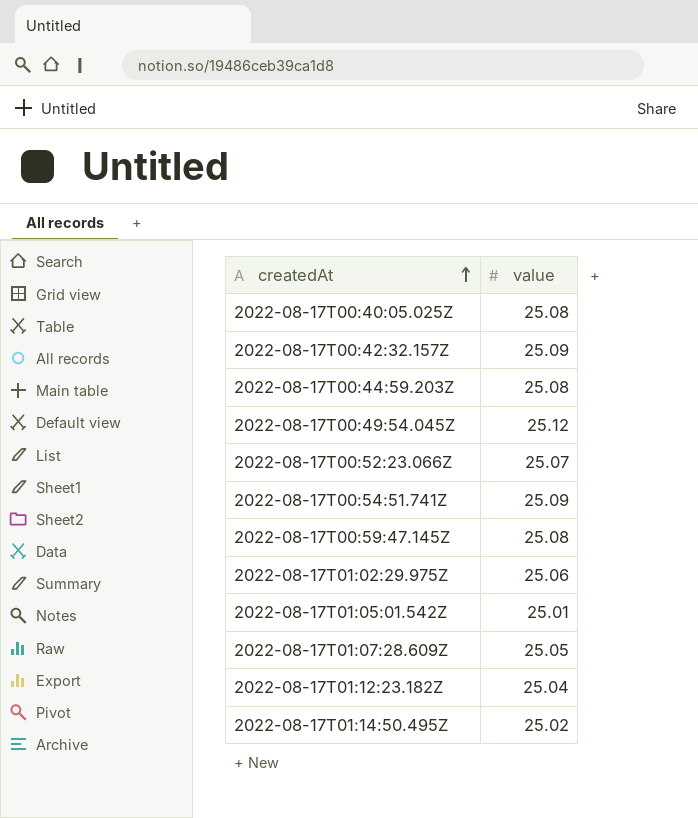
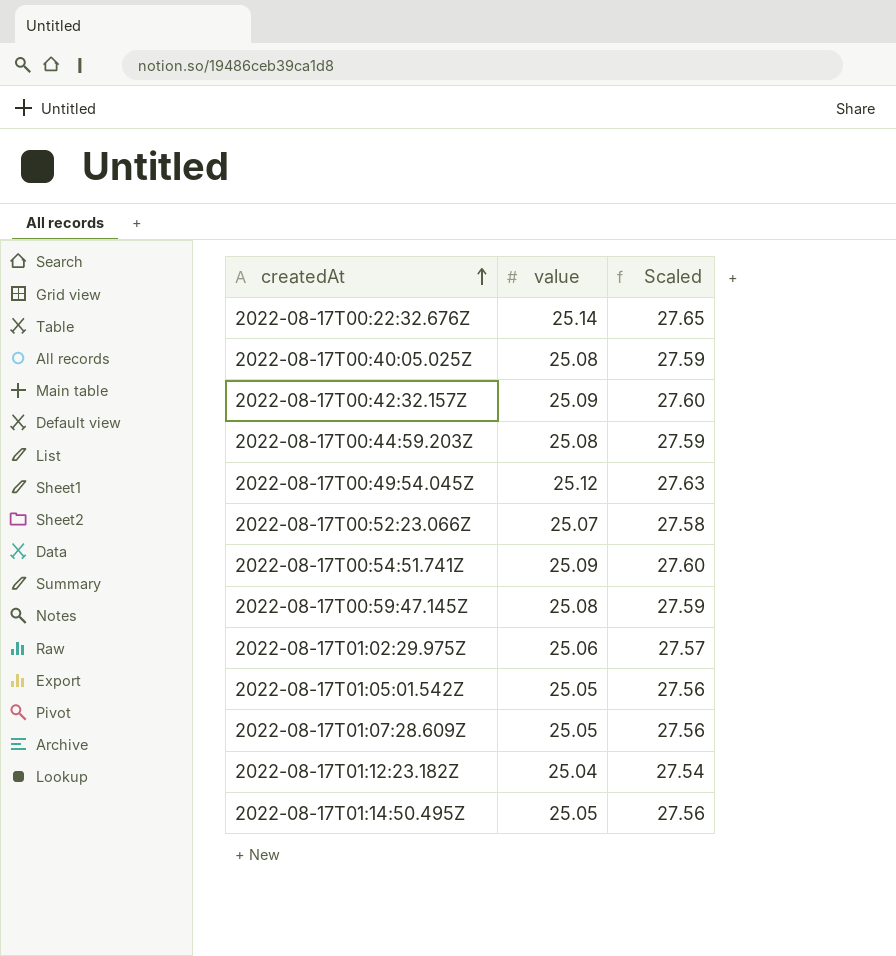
column Scaled | formula: none -> [value] * 1.1
row 2022-08-17T00:22:32.676Z: none -> 25.14 | 27.65
2022-08-17T01:05:01.542Z | value: 25.01 -> 25.05
2022-08-17T01:14:50.495Z | value: 25.02 -> 25.05

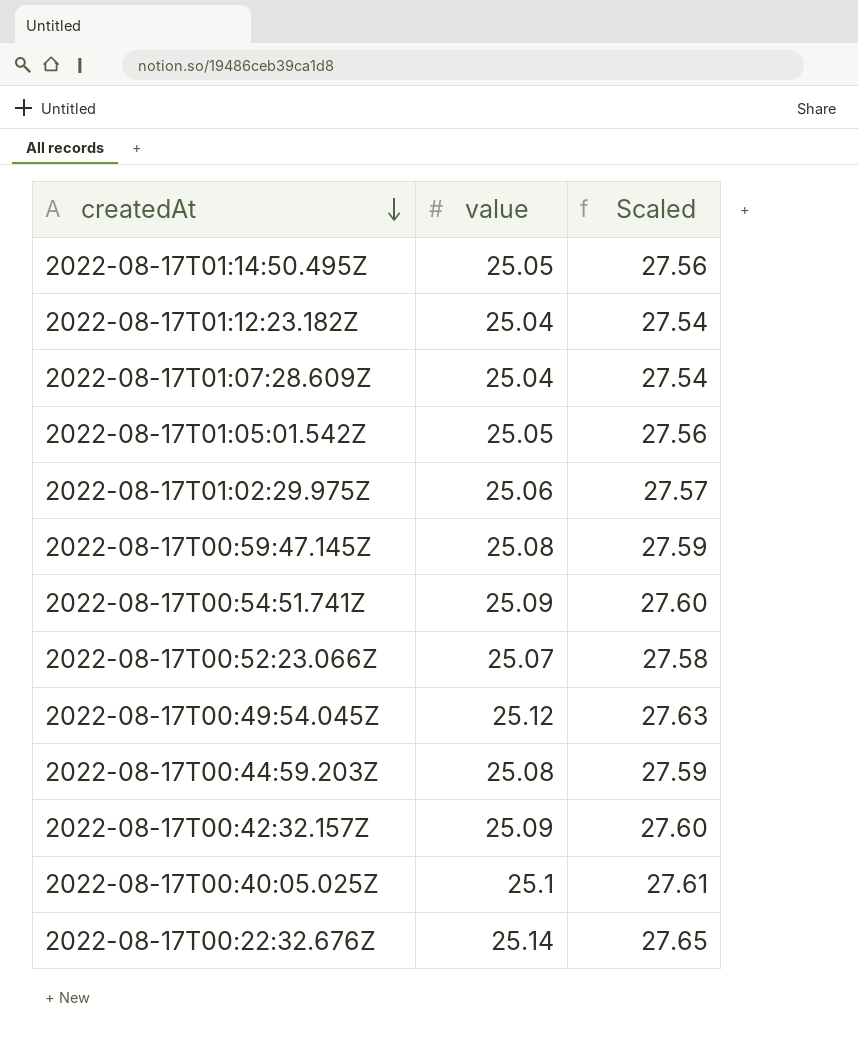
row order: createdAt ascending -> createdAt descending
2022-08-17T01:07:28.609Z | value: 25.05 -> 25.04
2022-08-17T01:07:28.609Z | Scaled: 27.56 -> 27.54
2022-08-17T00:40:05.025Z | value: 25.08 -> 25.1
2022-08-17T00:40:05.025Z | Scaled: 27.59 -> 27.61

